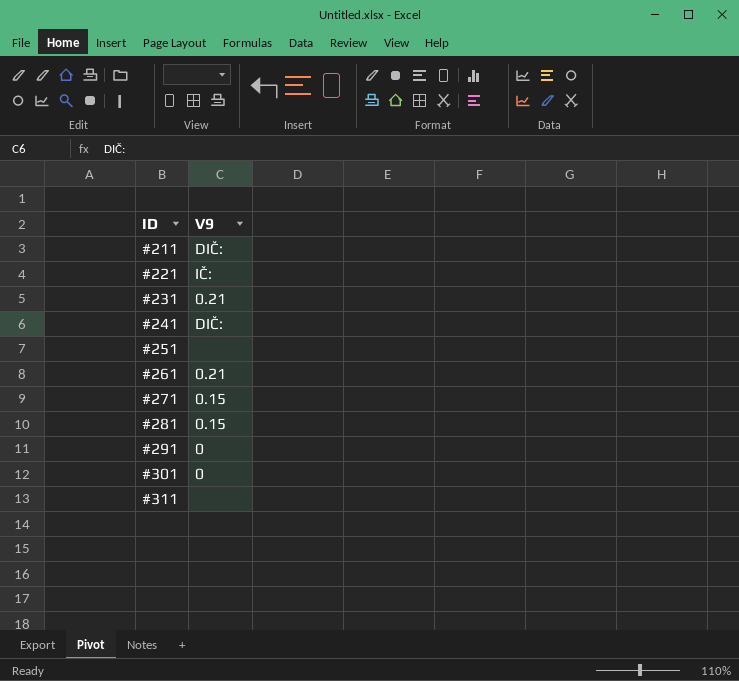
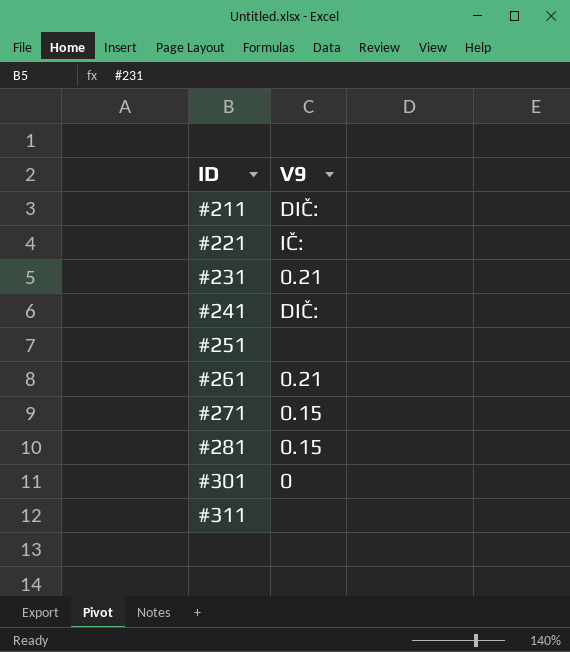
row #291: 0 -> none

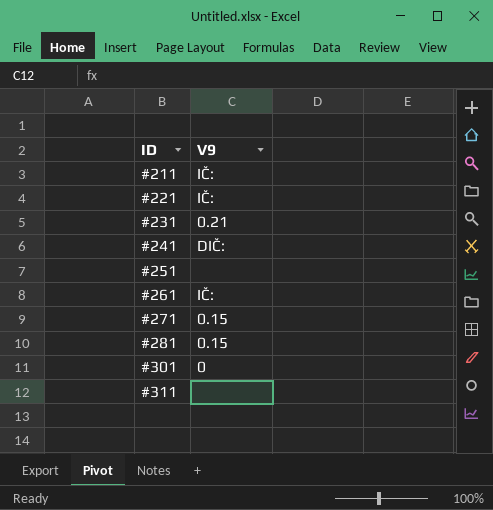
#211 | V9: DIČ: -> IČ:
#261 | V9: 0.21 -> IČ:

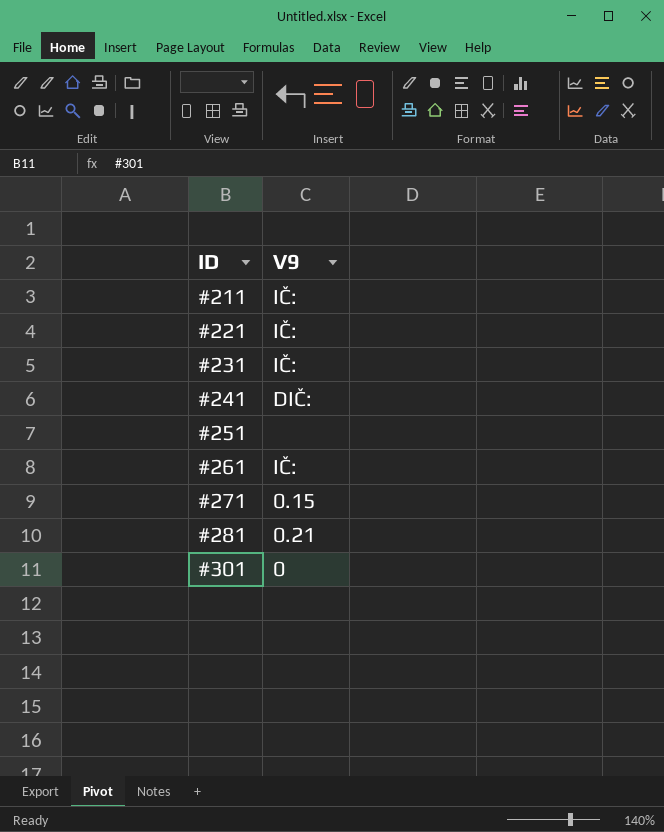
row #311: none -> none
#231 | V9: 0.21 -> IČ:
#281 | V9: 0.15 -> 0.21

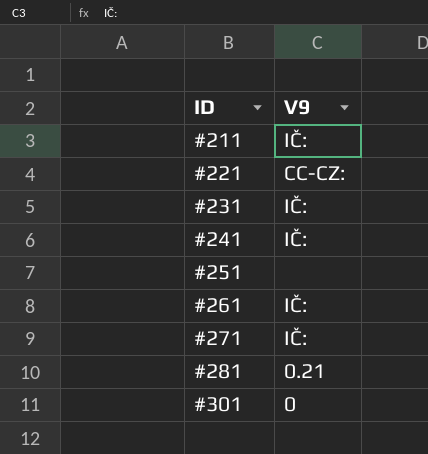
#221 | V9: IČ: -> CC-CZ:
#241 | V9: DIČ: -> IČ:
#271 | V9: 0.15 -> IČ:

